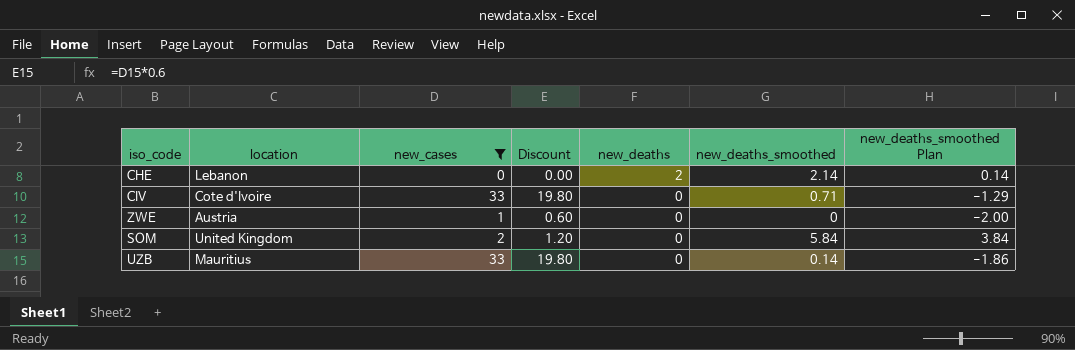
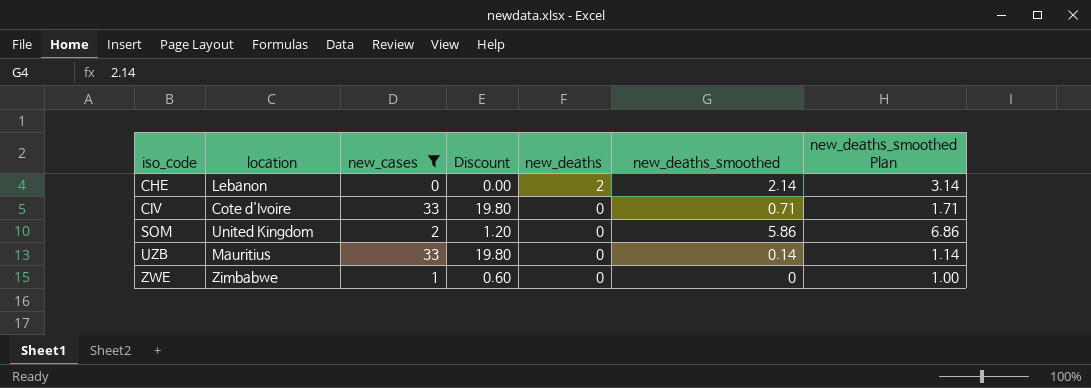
row order: new_deaths descending -> iso_code ascending
column new_deaths_smoothed Plan | formula: [new_deaths_smoothed] - 2 -> [new_deaths_smoothed] + 1
SOM | new_deaths_smoothed: 5.84 -> 5.86
ZWE | location: Austria -> Zimbabwe

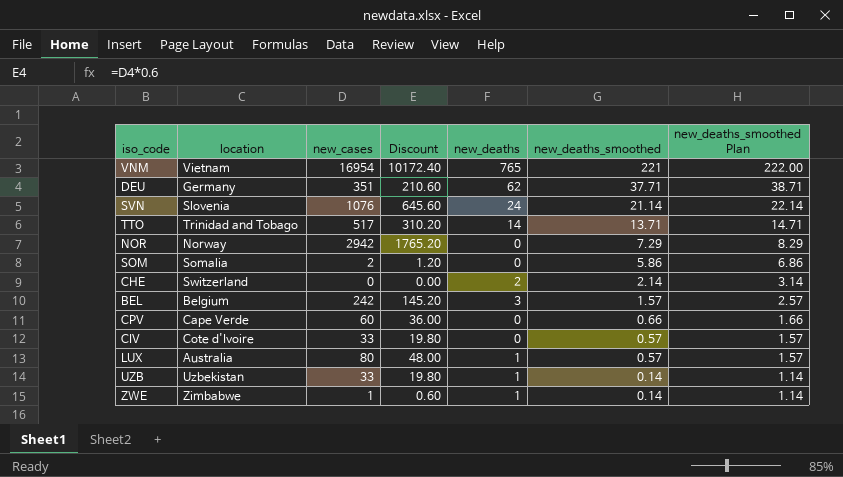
filter: new_cases <= 33 -> none
row order: iso_code ascending -> new_deaths_smoothed descending
SOM | location: United Kingdom -> Somalia
CHE | location: Lebanon -> Switzerland
CIV | new_deaths_smoothed: 0.71 -> 0.57
CIV | new_deaths_smoothed Plan: 1.71 -> 1.57
UZB | location: Mauritius -> Uzbekistan
UZB | new_deaths: 0 -> 1
ZWE | new_deaths: 0 -> 1
ZWE | new_deaths_smoothed: 0 -> 0.14
ZWE | new_deaths_smoothed Plan: 1.00 -> 1.14

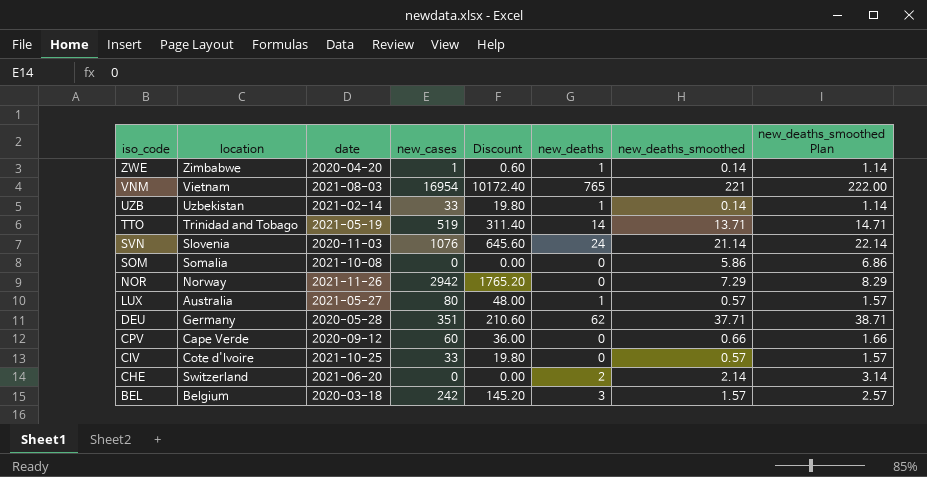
row order: new_deaths_smoothed descending -> iso_code descending
column date | position: none -> 3
TTO | new_cases: 517 -> 519
TTO | Discount: 310.20 -> 311.40
SOM | new_cases: 2 -> 0
SOM | Discount: 1.20 -> 0.00

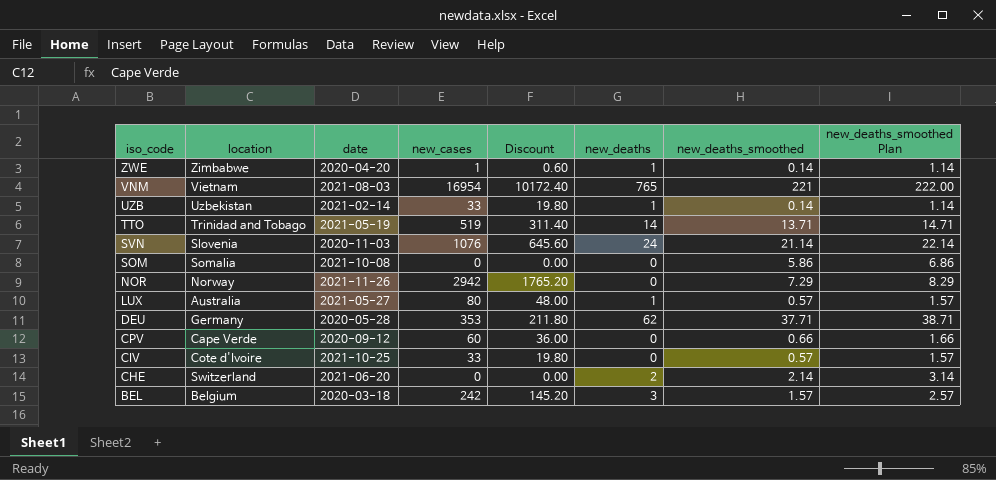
DEU | new_cases: 351 -> 353
DEU | Discount: 210.60 -> 211.80

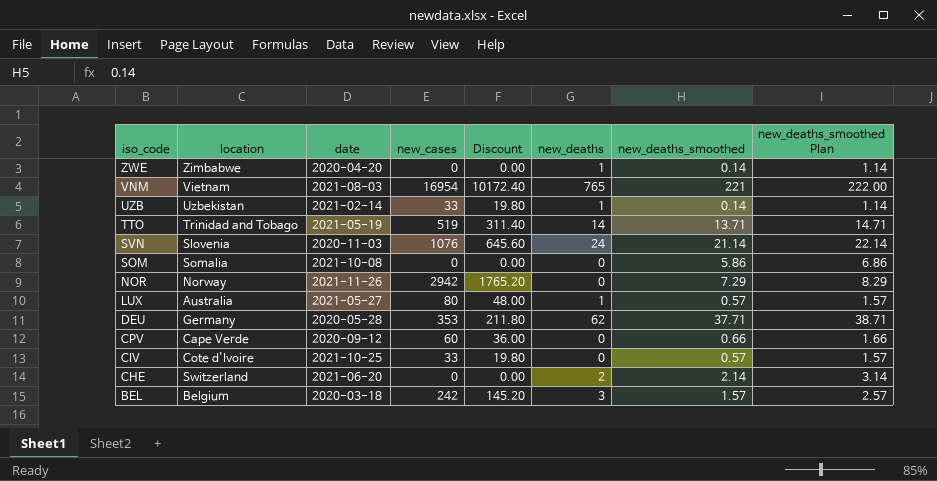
ZWE | new_cases: 1 -> 0
ZWE | Discount: 0.60 -> 0.00

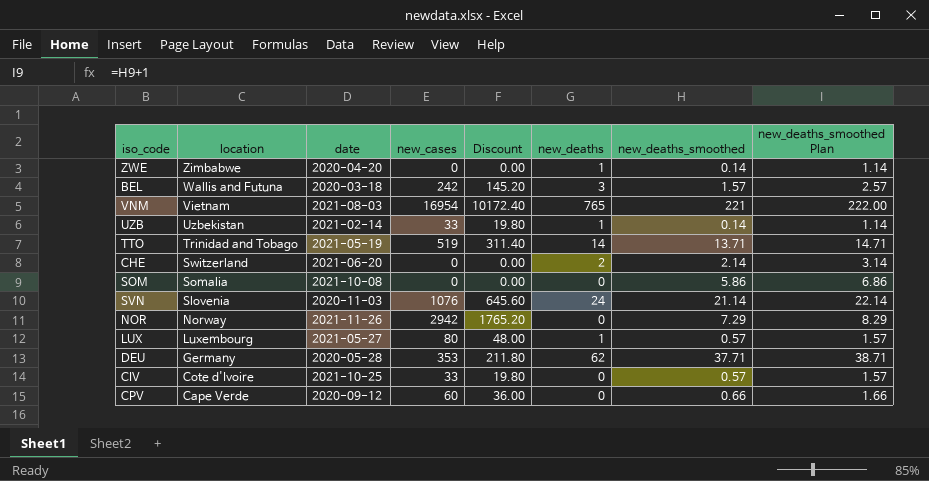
row order: iso_code descending -> location descending
BEL | location: Belgium -> Wallis and Futuna
LUX | location: Australia -> Luxembourg

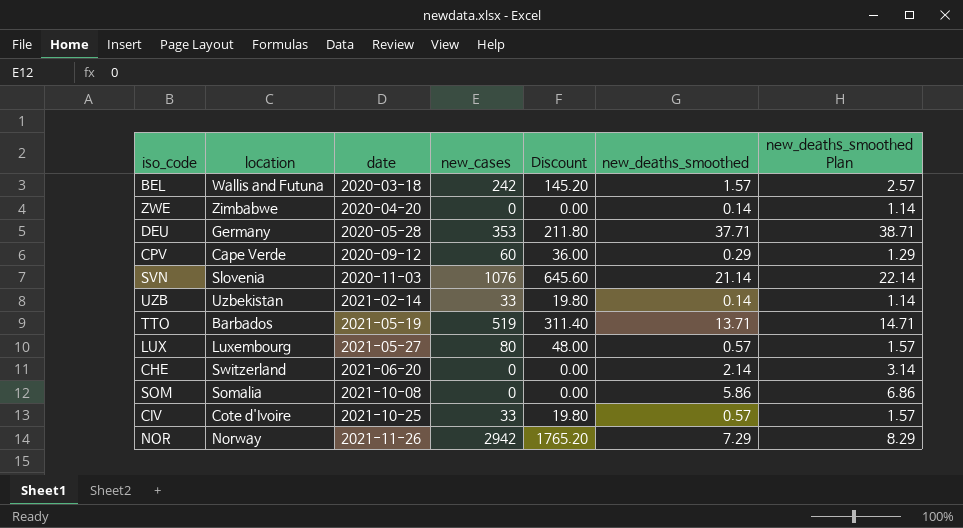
row order: location descending -> date ascending
column new_deaths | position: 6 -> none
row VNM: Vietnam | 2021-08-03 | 16954 | 10172.40 | 765 | 221 | 222.00 -> none
CPV | new_deaths_smoothed: 0.66 -> 0.29
CPV | new_deaths_smoothed Plan: 1.66 -> 1.29
TTO | location: Trinidad and Tobago -> Barbados

